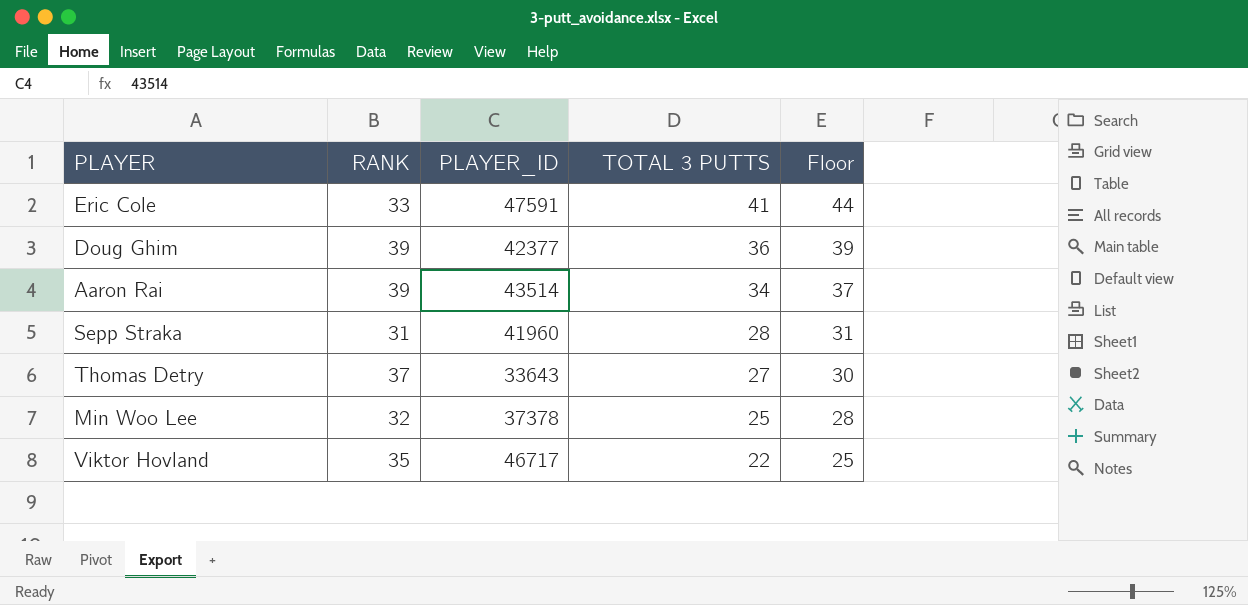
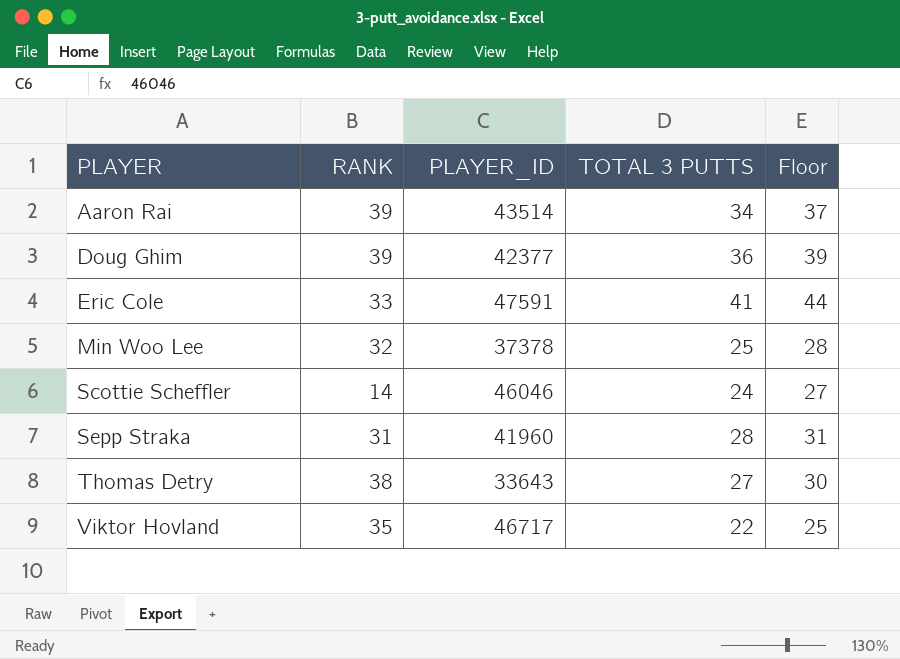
row order: TOTAL 3 PUTTS descending -> PLAYER ascending
row Scottie Scheffler: none -> 14 | 46046 | 24 | 27
Thomas Detry | RANK: 37 -> 38

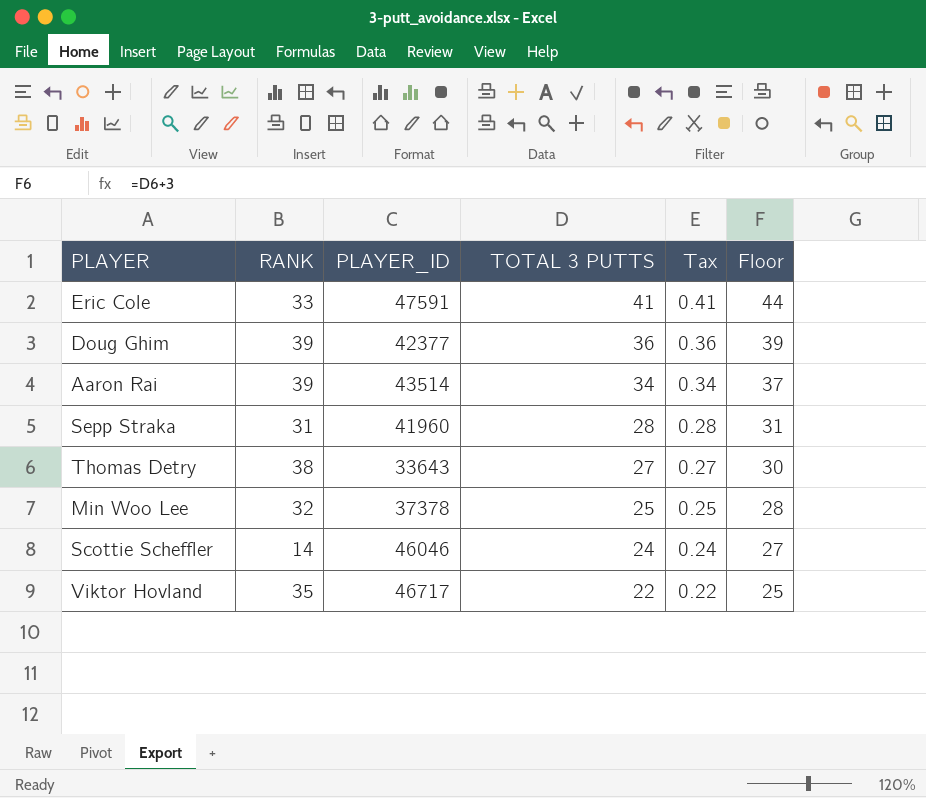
row order: PLAYER ascending -> TOTAL 3 PUTTS descending
column Tax | formula: none -> [TOTAL 3 PUTTS] * 0.01

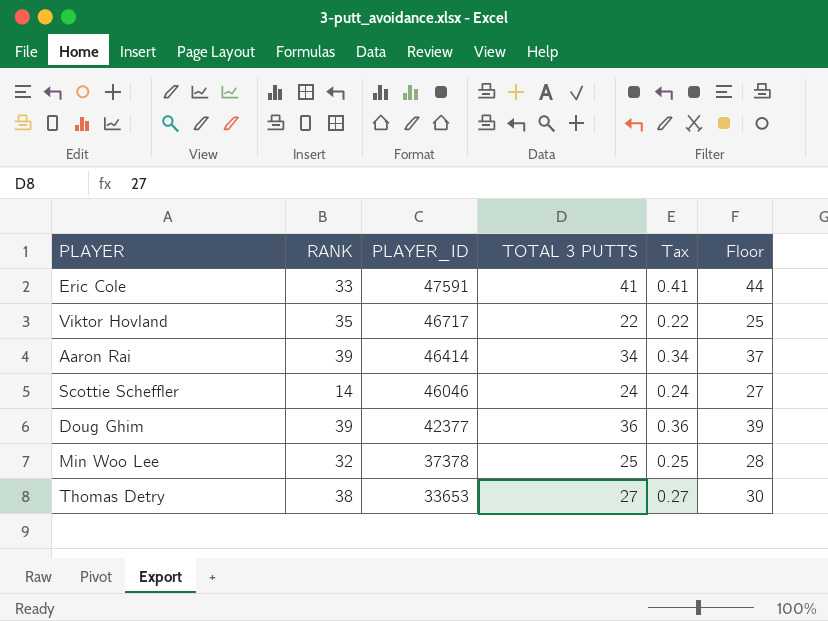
row order: TOTAL 3 PUTTS descending -> PLAYER_ID descending
row Sepp Straka: 31 | 41960 | 28 | 0.28 | 31 -> none
Aaron Rai | PLAYER_ID: 43514 -> 46414
Thomas Detry | PLAYER_ID: 33643 -> 33653

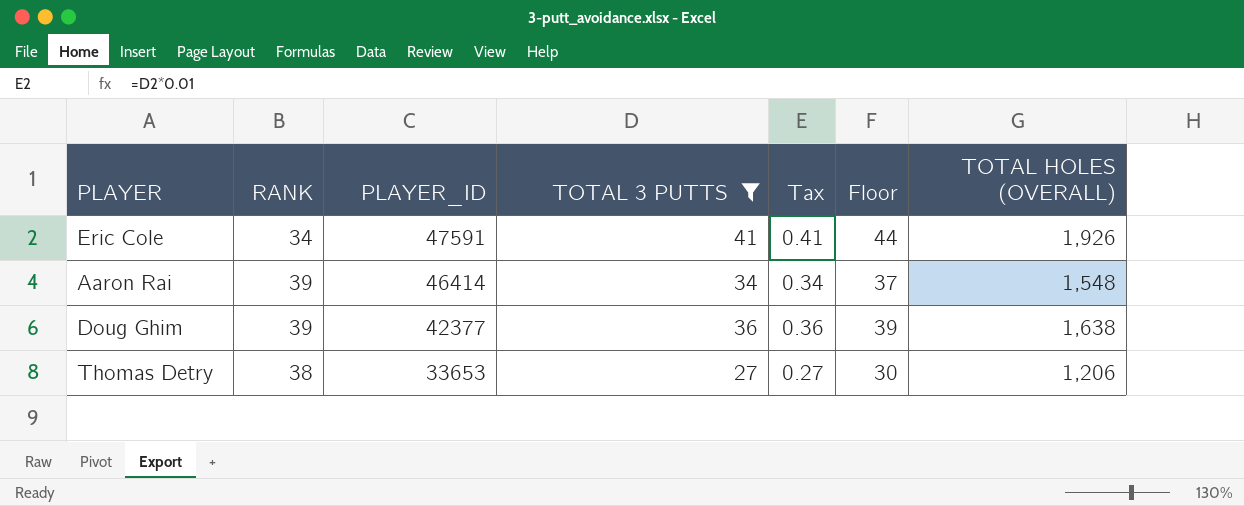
filter: none -> TOTAL 3 PUTTS >= 27
column TOTAL HOLES (OVERALL) | position: none -> 7
Eric Cole | RANK: 33 -> 34

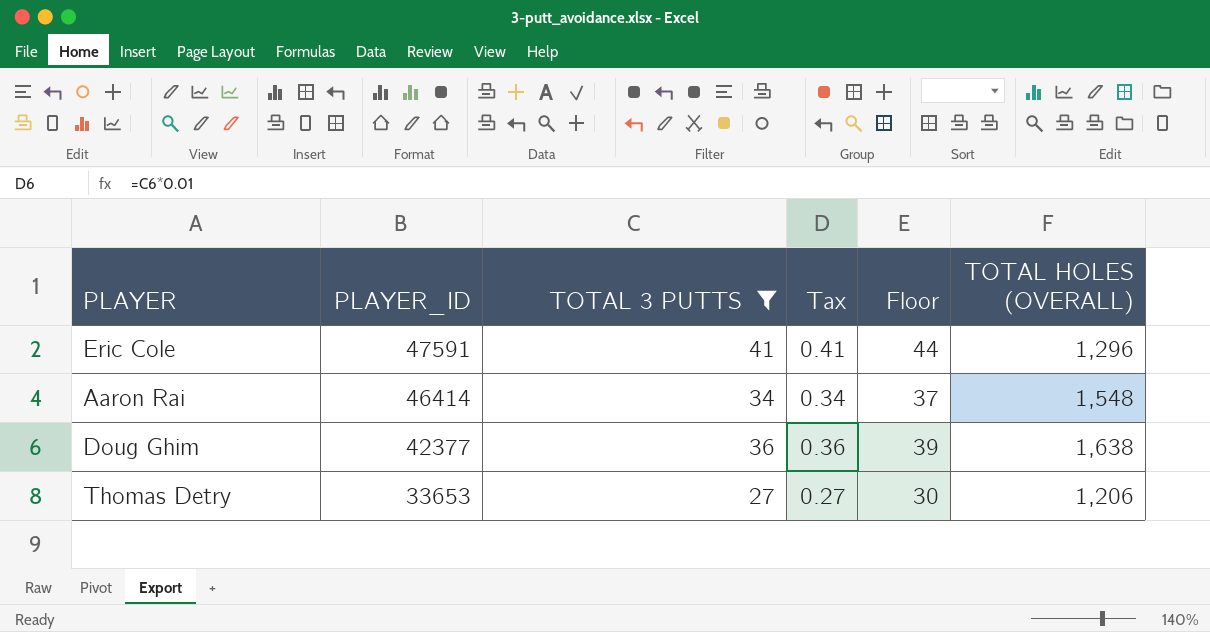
column RANK | position: 2 -> none
Eric Cole | TOTAL HOLES (OVERALL): 1,926 -> 1,296

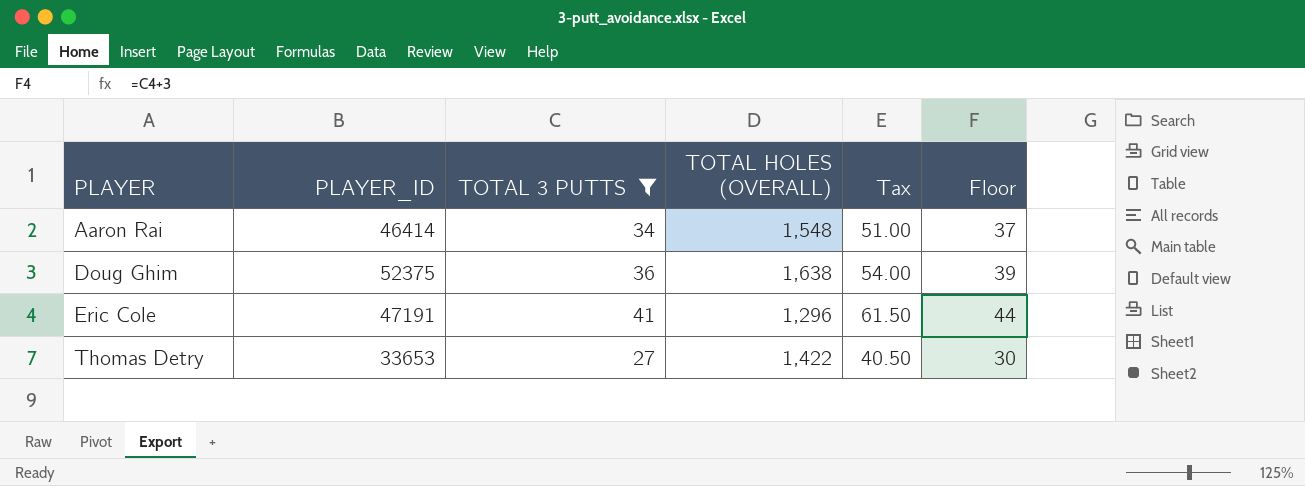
row order: PLAYER_ID descending -> PLAYER ascending
column TOTAL HOLES (OVERALL) | position: 6 -> 4
column Tax | formula: [TOTAL 3 PUTTS] * 0.01 -> [TOTAL 3 PUTTS] * 1.5
Doug Ghim | PLAYER_ID: 42377 -> 52375
Eric Cole | PLAYER_ID: 47591 -> 47191
Thomas Detry | TOTAL HOLES (OVERALL): 1,206 -> 1,422

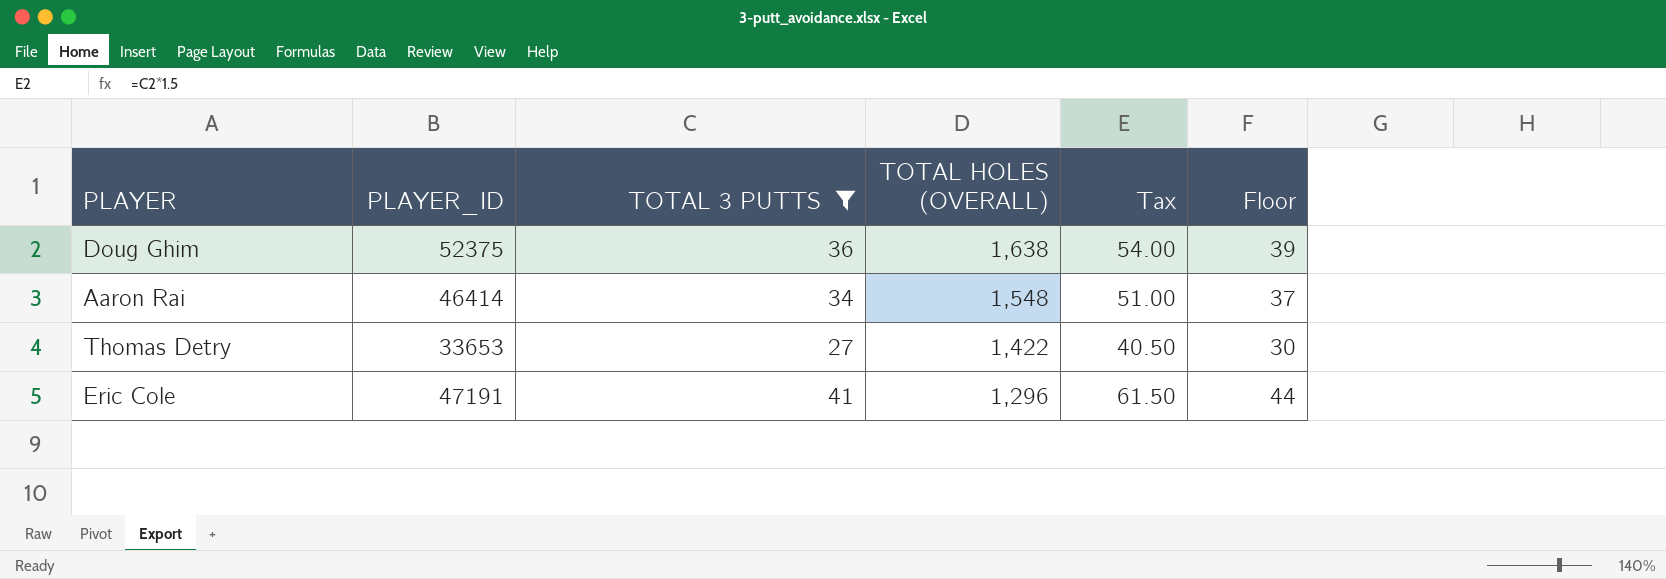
row order: PLAYER ascending -> TOTAL HOLES (OVERALL) descending

